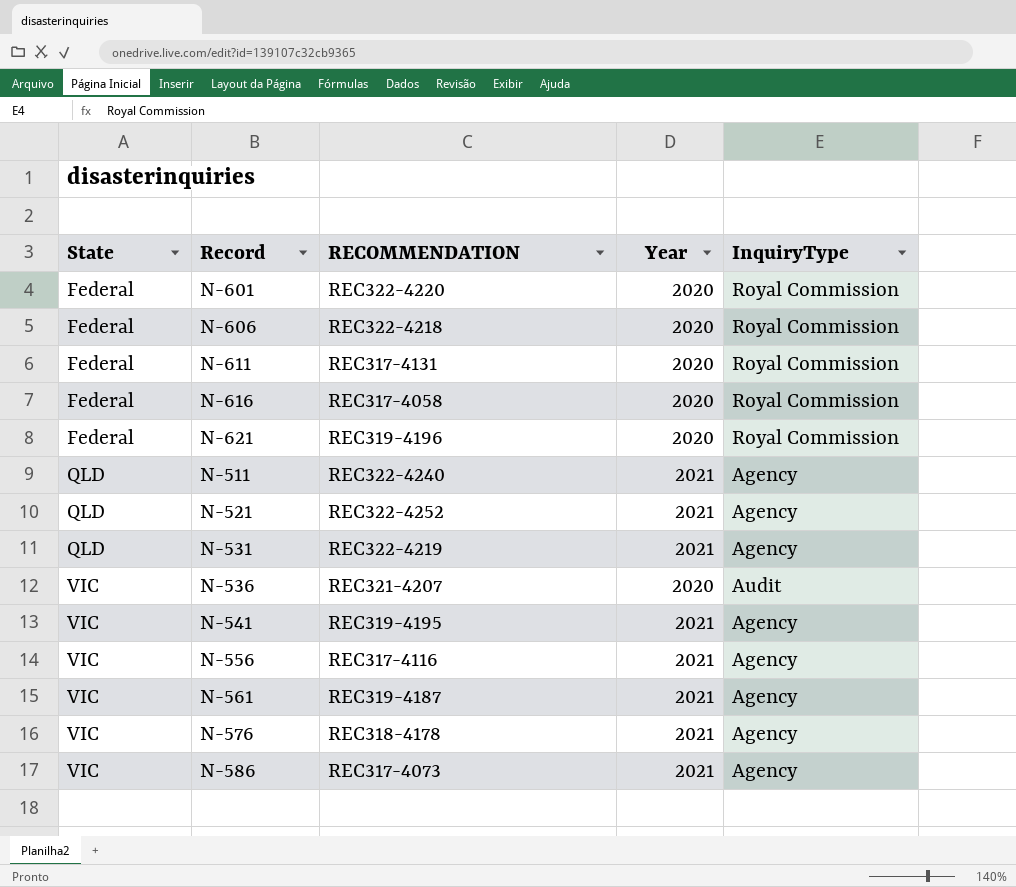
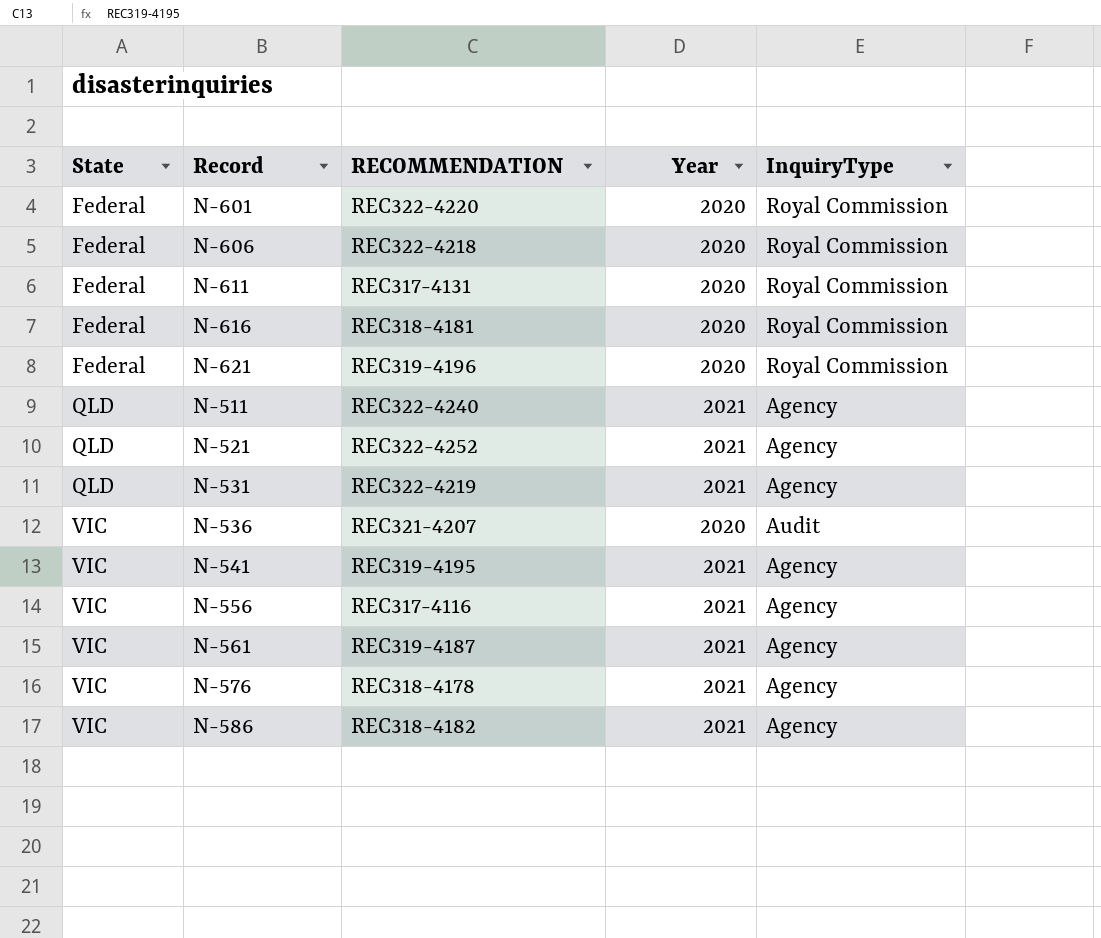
N-616 | RECOMMENDATION: REC317-4058 -> REC318-4181
N-586 | RECOMMENDATION: REC317-4073 -> REC318-4182

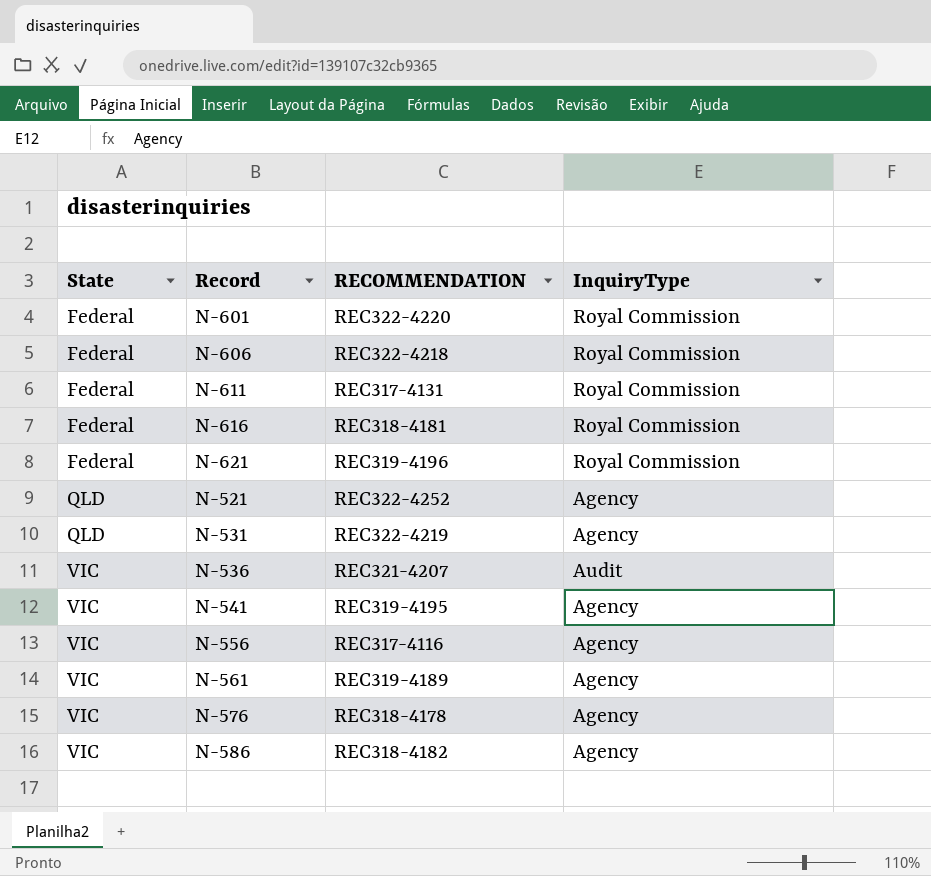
column Year | position: 4 -> none
row N-511: QLD | REC322-4240 | 2021 | Agency -> none
N-561 | RECOMMENDATION: REC319-4187 -> REC319-4189

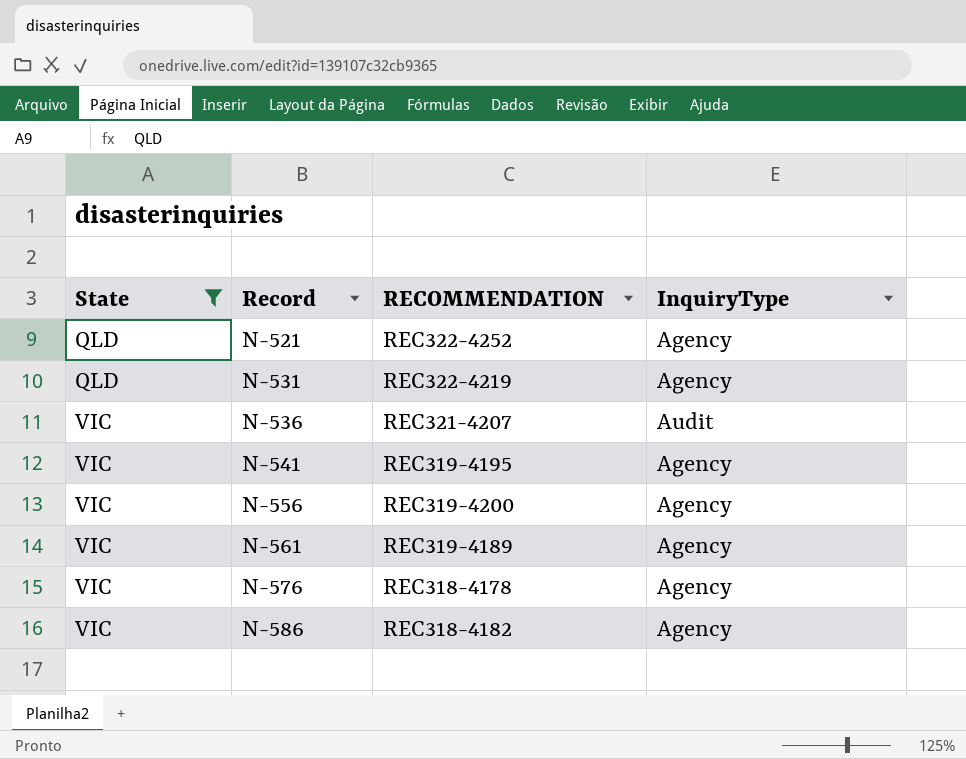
filter: none -> State != Federal
N-556 | RECOMMENDATION: REC317-4116 -> REC319-4200

